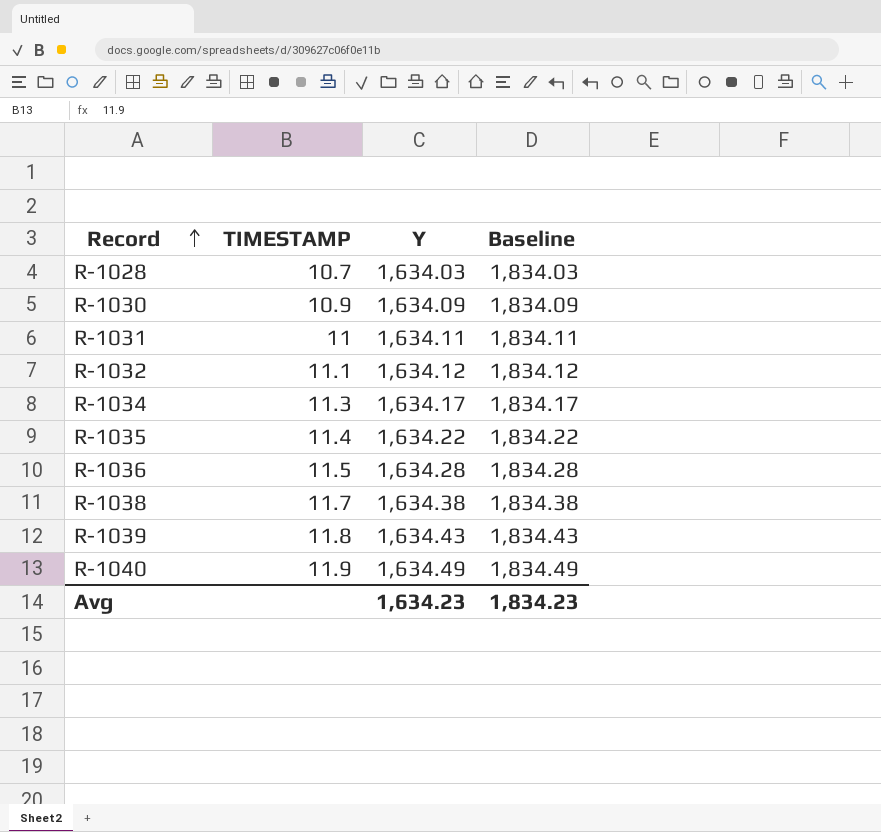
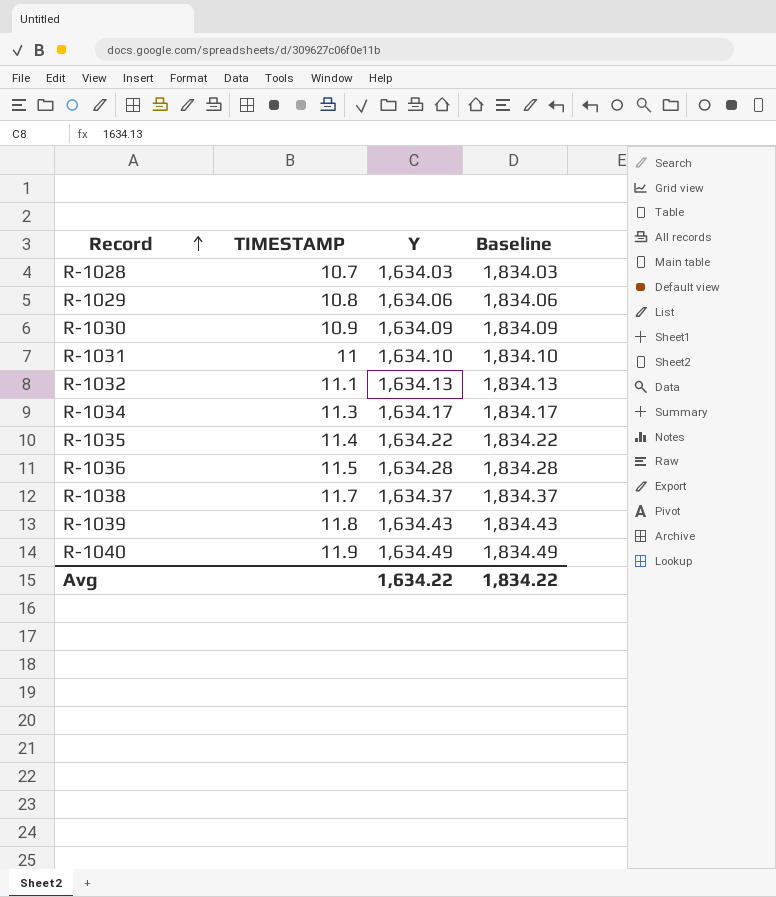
row R-1029: none -> 10.8 | 1,634.06 | 1,834.06
R-1031 | Y: 1,634.11 -> 1,634.10
R-1031 | Baseline: 1,834.11 -> 1,834.10
R-1032 | Y: 1,634.12 -> 1,634.13
R-1032 | Baseline: 1,834.12 -> 1,834.13
R-1038 | Y: 1,634.38 -> 1,634.37
R-1038 | Baseline: 1,834.38 -> 1,834.37
Avg | Y: 1,634.23 -> 1,634.22
Avg | Baseline: 1,834.23 -> 1,834.22

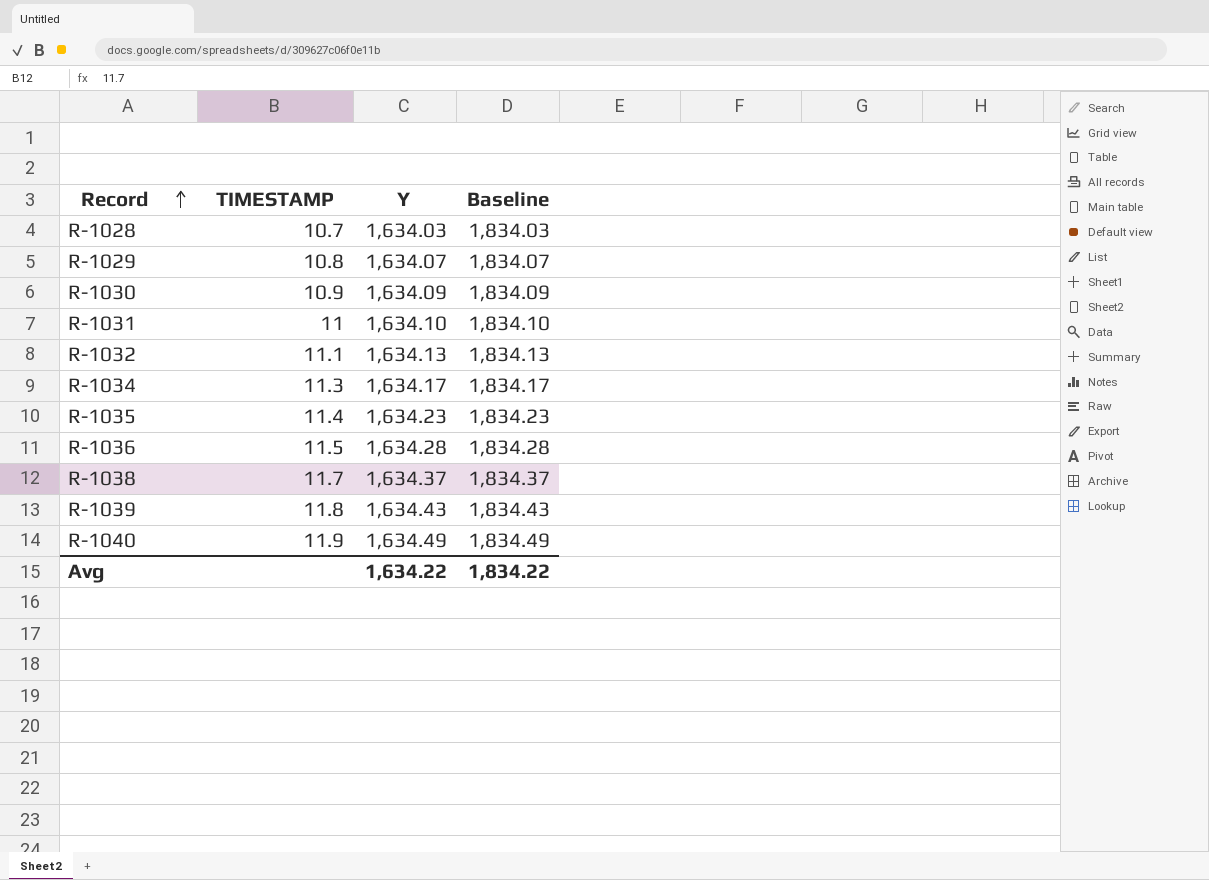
R-1029 | Y: 1,634.06 -> 1,634.07
R-1029 | Baseline: 1,834.06 -> 1,834.07
R-1035 | Y: 1,634.22 -> 1,634.23
R-1035 | Baseline: 1,834.22 -> 1,834.23

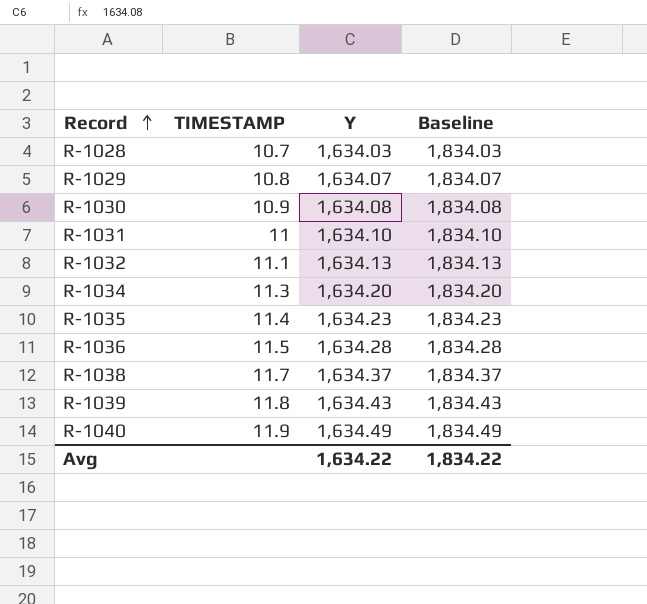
R-1030 | Y: 1,634.09 -> 1,634.08
R-1030 | Baseline: 1,834.09 -> 1,834.08
R-1034 | Y: 1,634.17 -> 1,634.20
R-1034 | Baseline: 1,834.17 -> 1,834.20

